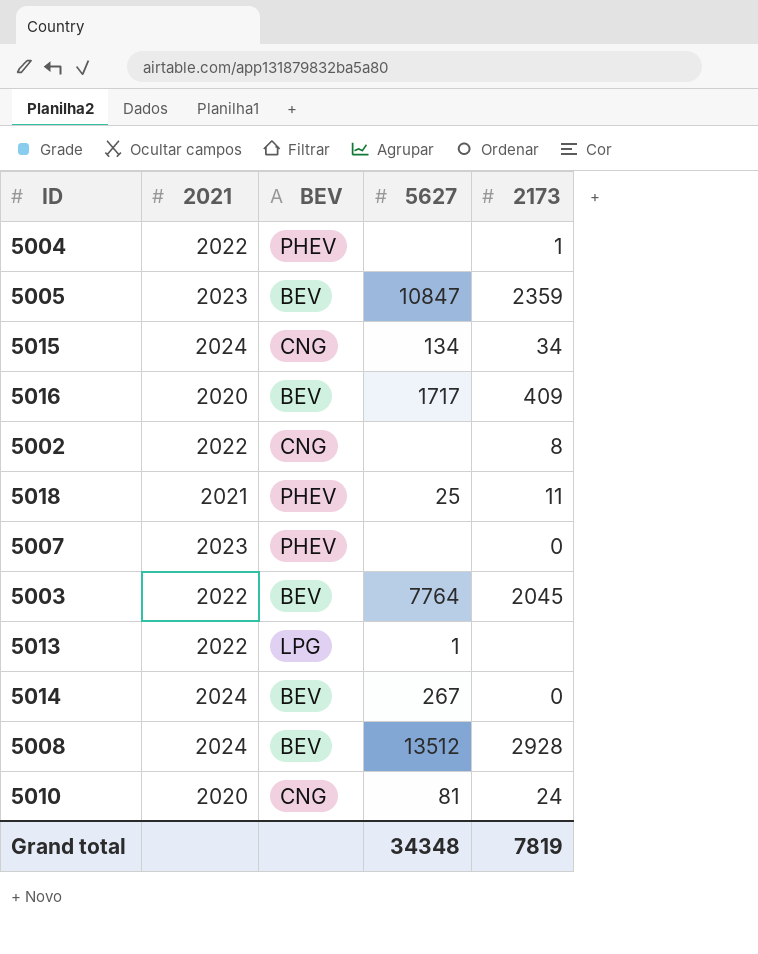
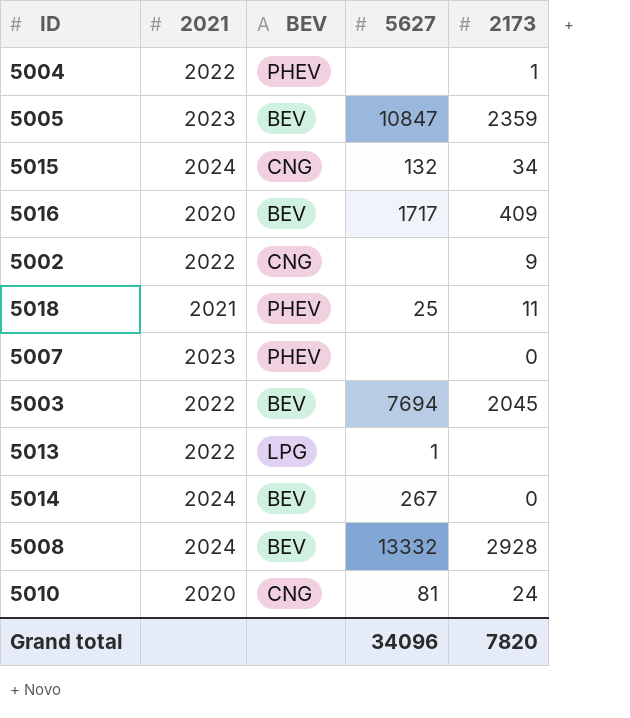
5015 | 5627: 134 -> 132
5002 | 2173: 8 -> 9
5003 | 5627: 7764 -> 7694
5008 | 5627: 13512 -> 13332
Grand total | 5627: 34348 -> 34096
Grand total | 2173: 7819 -> 7820

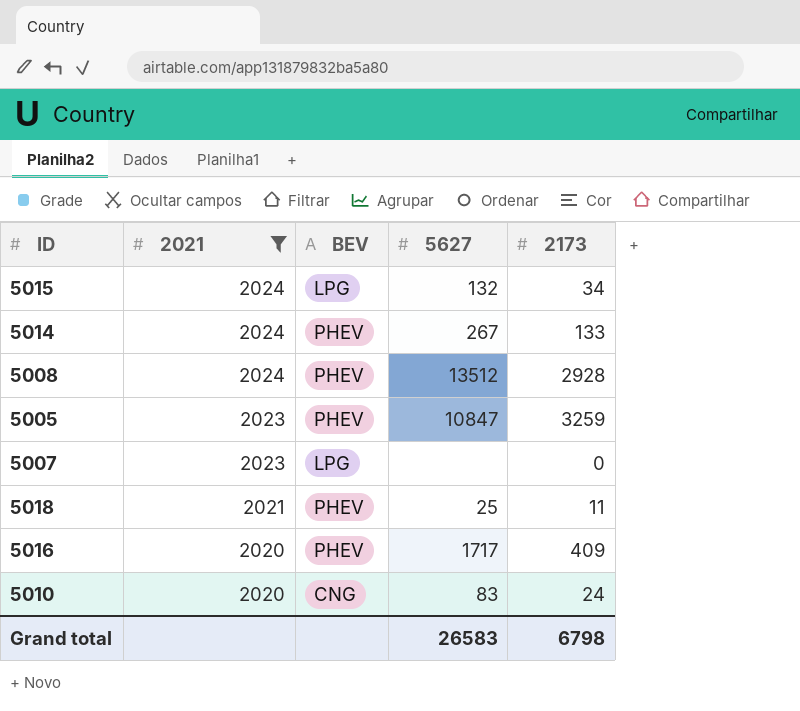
filter: none -> 2021 != 2022
row order: none -> 2021 descending
5015 | BEV: CNG -> LPG
5014 | BEV: BEV -> PHEV
5014 | 2173: 0 -> 133
5008 | BEV: BEV -> PHEV
5008 | 5627: 13332 -> 13512
5005 | BEV: BEV -> PHEV
5005 | 2173: 2359 -> 3259
5007 | BEV: PHEV -> LPG
5016 | BEV: BEV -> PHEV
5010 | 5627: 81 -> 83
Grand total | 5627: 34096 -> 26583
Grand total | 2173: 7820 -> 6798

